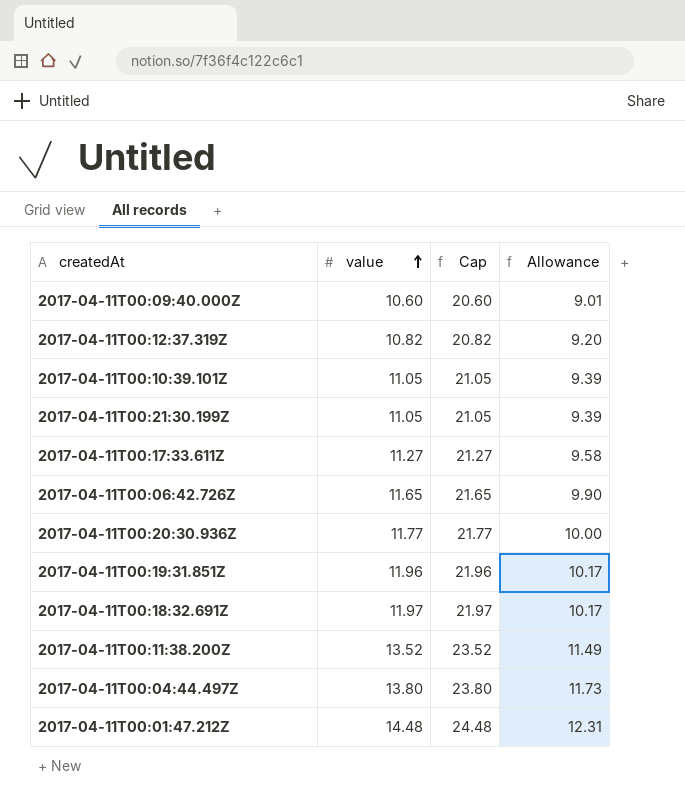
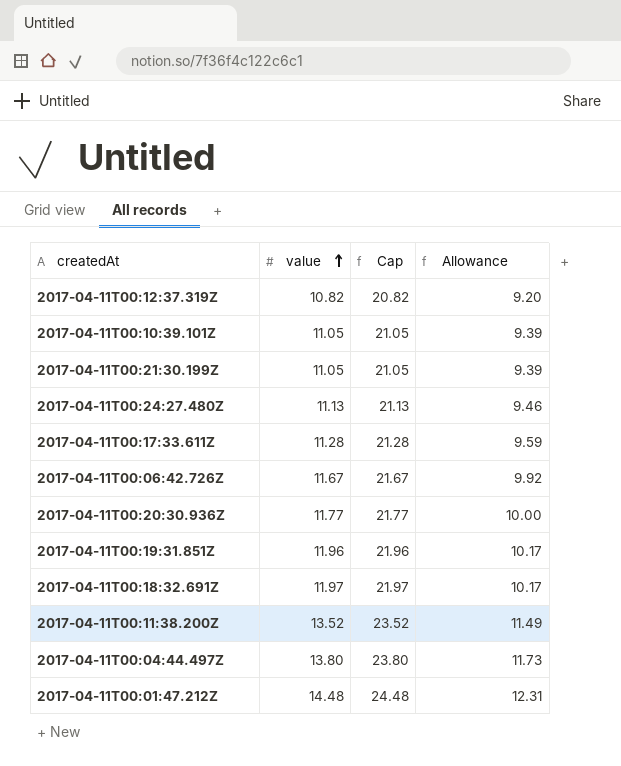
row 2017-04-11T00:09:40.000Z: 10.60 | 20.60 | 9.01 -> none
row 2017-04-11T00:24:27.480Z: none -> 11.13 | 21.13 | 9.46
2017-04-11T00:17:33.611Z | value: 11.27 -> 11.28
2017-04-11T00:17:33.611Z | Cap: 21.27 -> 21.28
2017-04-11T00:17:33.611Z | Allowance: 9.58 -> 9.59
2017-04-11T00:06:42.726Z | value: 11.65 -> 11.67
2017-04-11T00:06:42.726Z | Cap: 21.65 -> 21.67
2017-04-11T00:06:42.726Z | Allowance: 9.90 -> 9.92

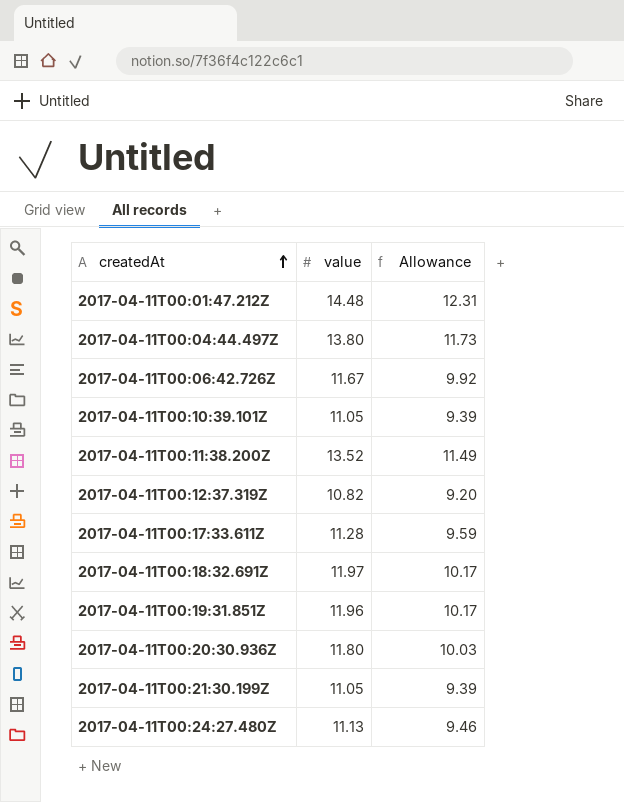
row order: value ascending -> createdAt ascending
column Cap | formula: [value] + 10 -> none
2017-04-11T00:20:30.936Z | value: 11.77 -> 11.80
2017-04-11T00:20:30.936Z | Allowance: 10.00 -> 10.03

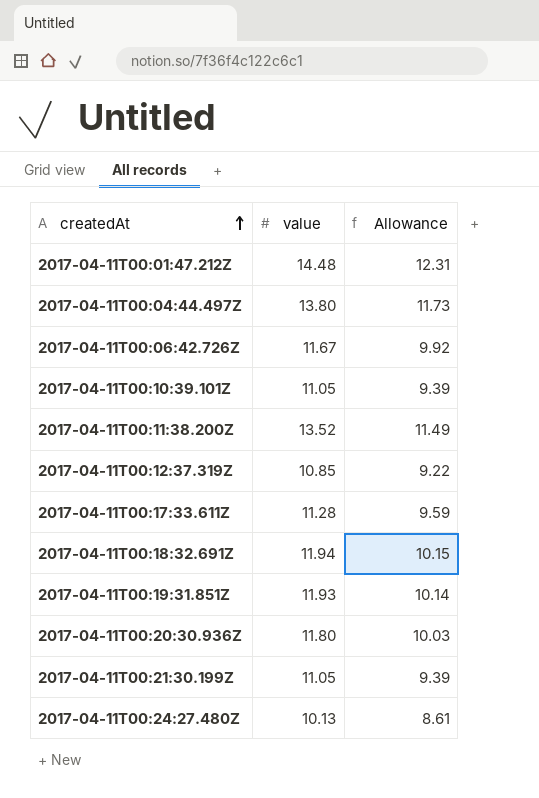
2017-04-11T00:12:37.319Z | value: 10.82 -> 10.85
2017-04-11T00:12:37.319Z | Allowance: 9.20 -> 9.22
2017-04-11T00:18:32.691Z | value: 11.97 -> 11.94
2017-04-11T00:18:32.691Z | Allowance: 10.17 -> 10.15
2017-04-11T00:19:31.851Z | value: 11.96 -> 11.93
2017-04-11T00:19:31.851Z | Allowance: 10.17 -> 10.14
2017-04-11T00:24:27.480Z | value: 11.13 -> 10.13
2017-04-11T00:24:27.480Z | Allowance: 9.46 -> 8.61

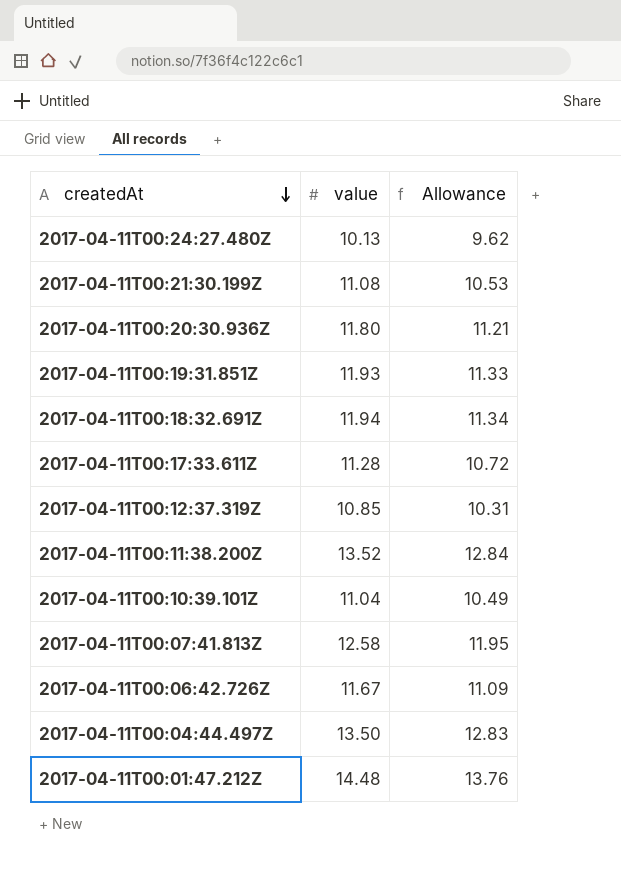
row order: createdAt ascending -> createdAt descending
column Allowance | formula: [value] * 0.85 -> [value] * 0.95
2017-04-11T00:21:30.199Z | value: 11.05 -> 11.08
2017-04-11T00:10:39.101Z | value: 11.05 -> 11.04
row 2017-04-11T00:07:41.813Z: none -> 12.58 | 11.95
2017-04-11T00:04:44.497Z | value: 13.80 -> 13.50

